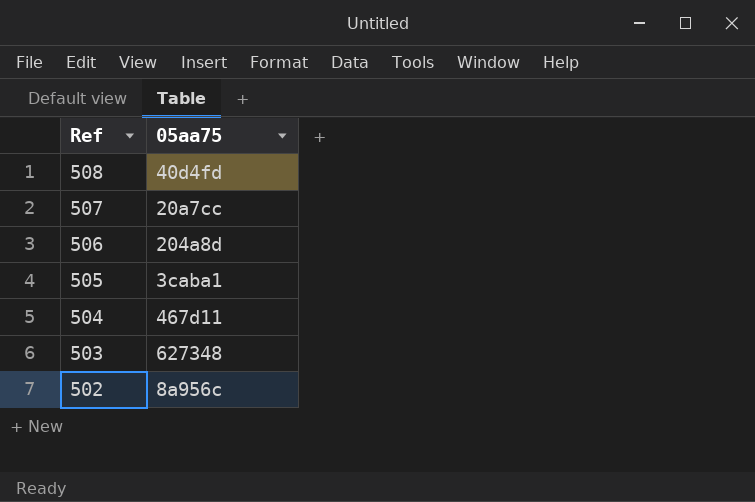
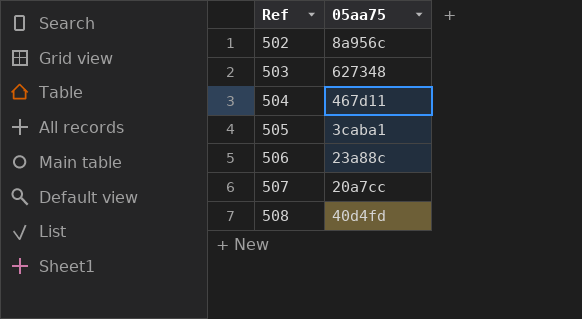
row order: Ref descending -> Ref ascending
506 | 05aa75: 204a8d -> 23a88c

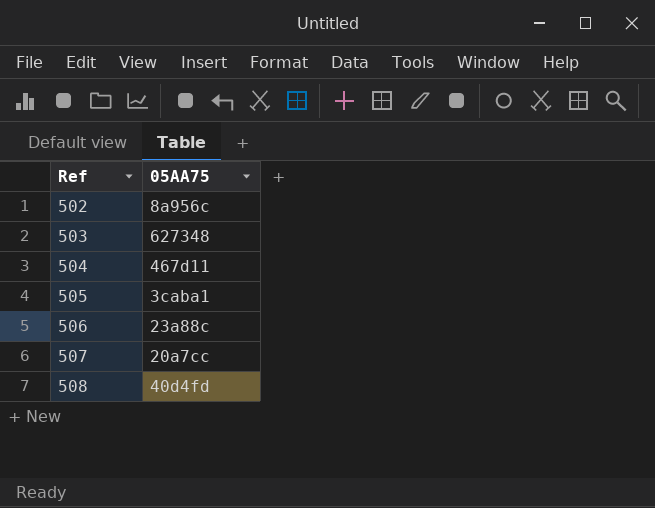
column name: 05aa75 -> 05AA75

